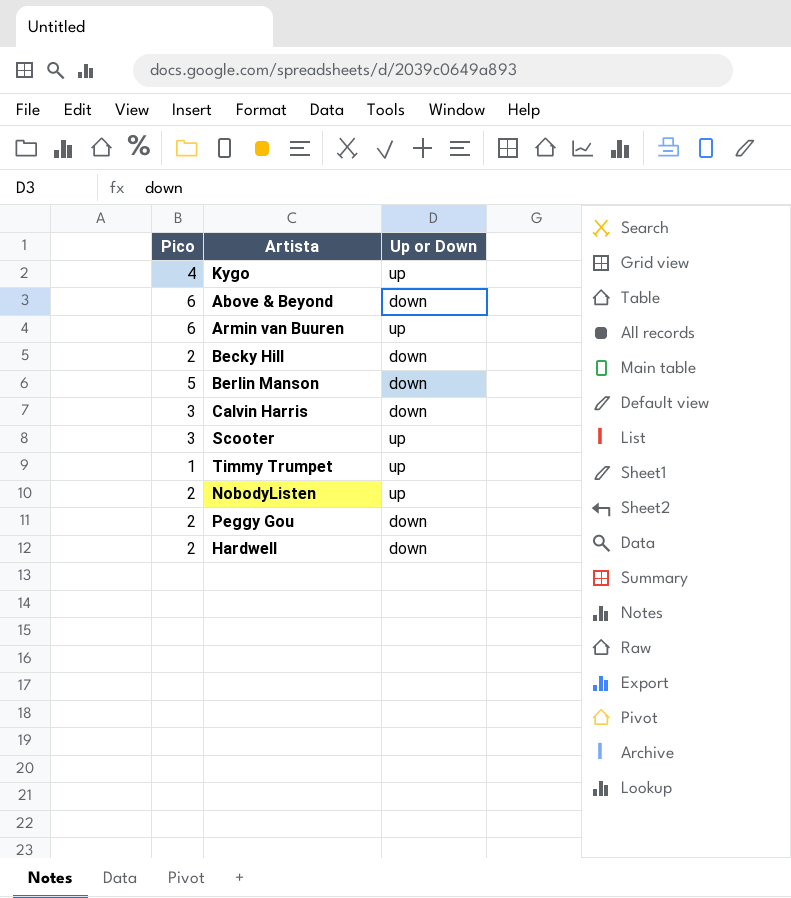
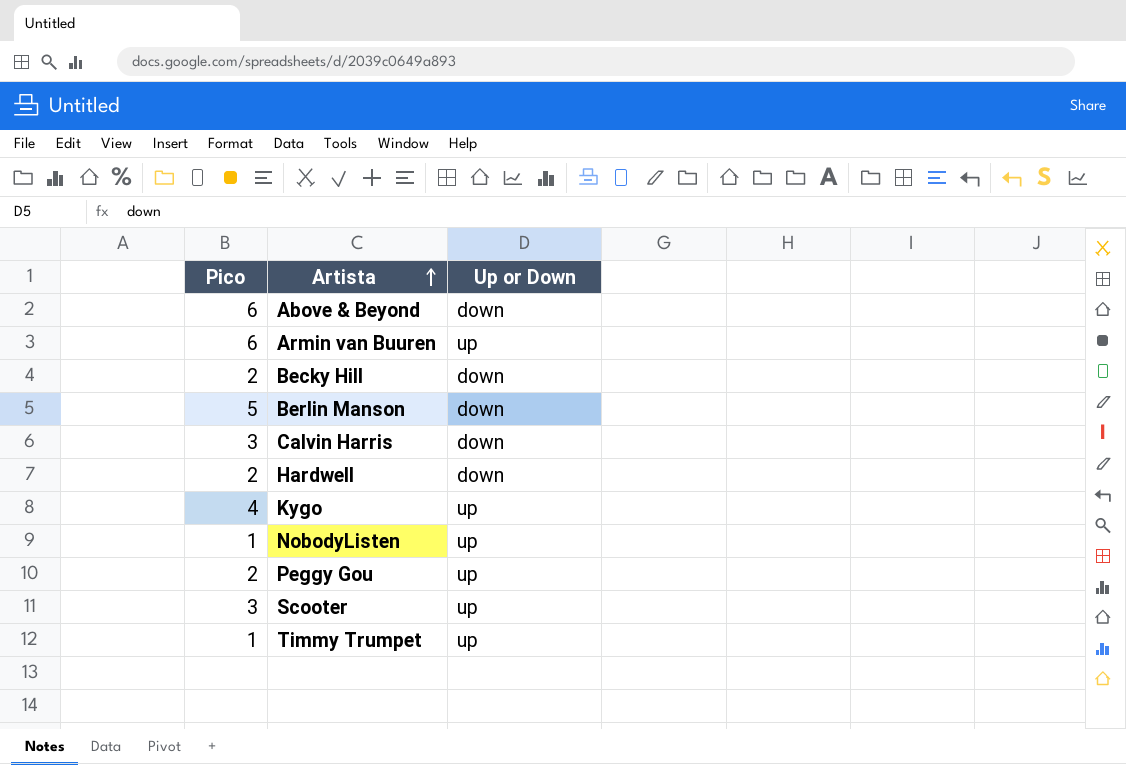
row order: none -> Artista ascending
NobodyListen | Pico: 2 -> 1
Peggy Gou | Up or Down: down -> up

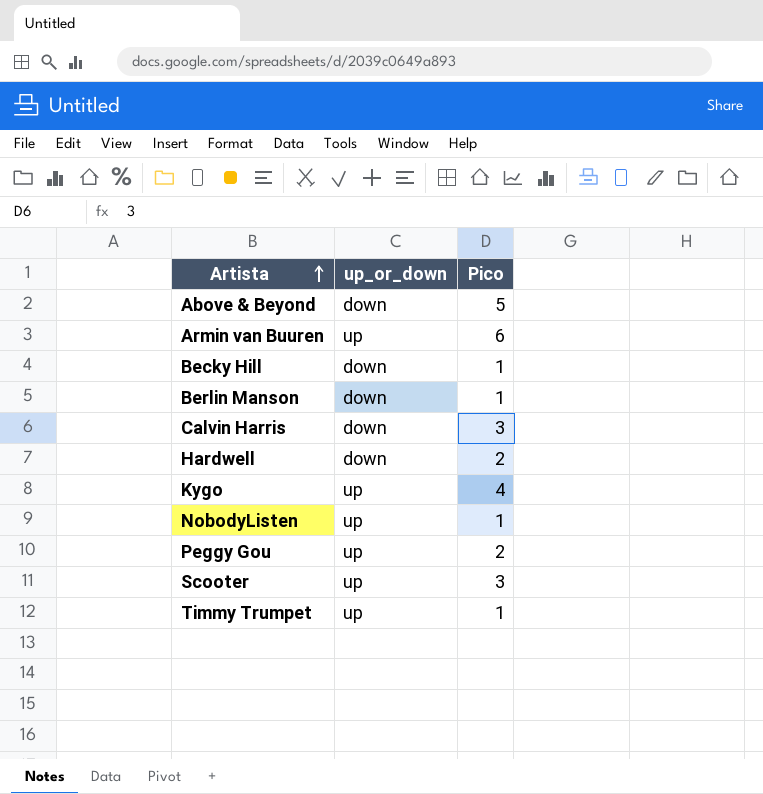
column name: Up or Down -> up_or_down
column Pico | position: 1 -> 3
Above & Beyond | Pico: 6 -> 5
Becky Hill | Pico: 2 -> 1
Berlin Manson | Pico: 5 -> 1

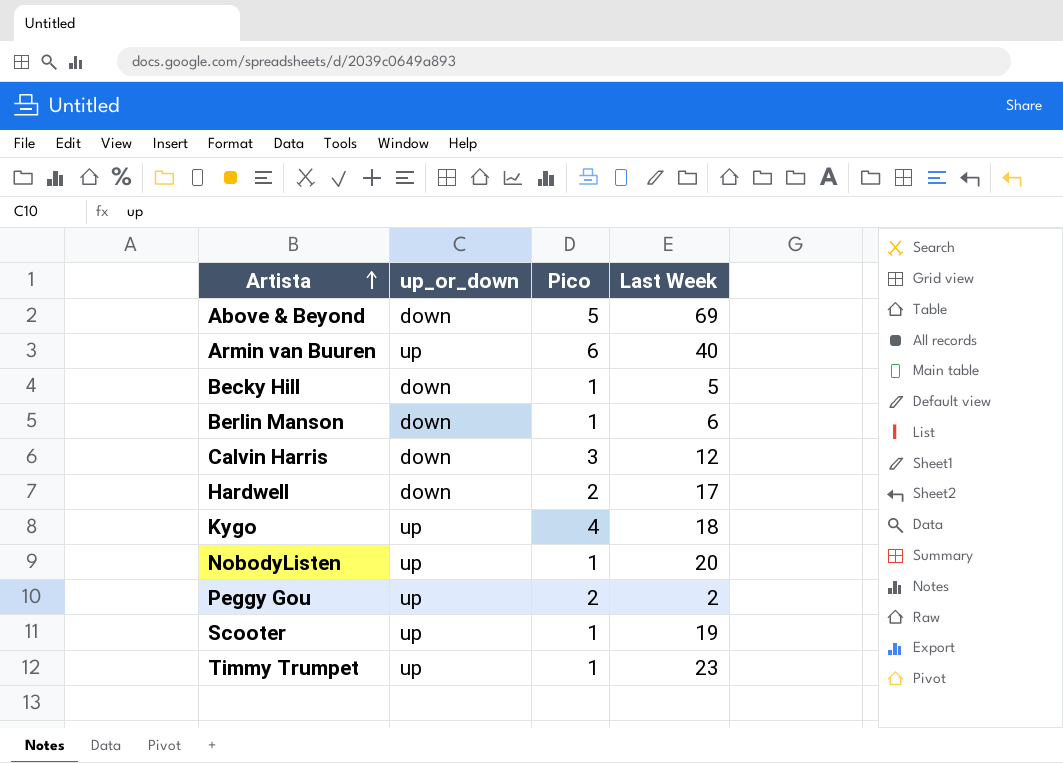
column Last Week | position: none -> 4
Scooter | Pico: 3 -> 1

